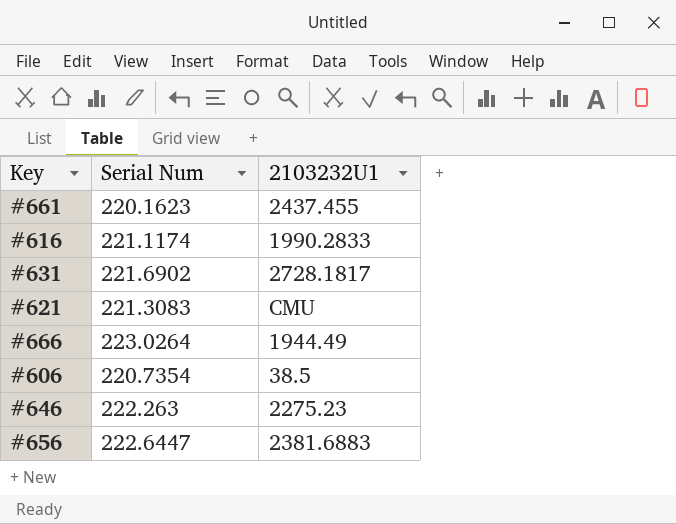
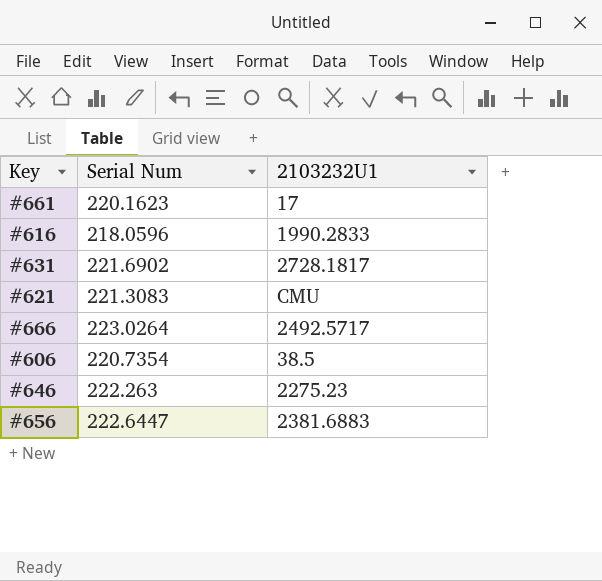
#661 | 2103232U1: 2437.455 -> 17
#616 | Serial Num: 221.1174 -> 218.0596
#666 | 2103232U1: 1944.49 -> 2492.5717

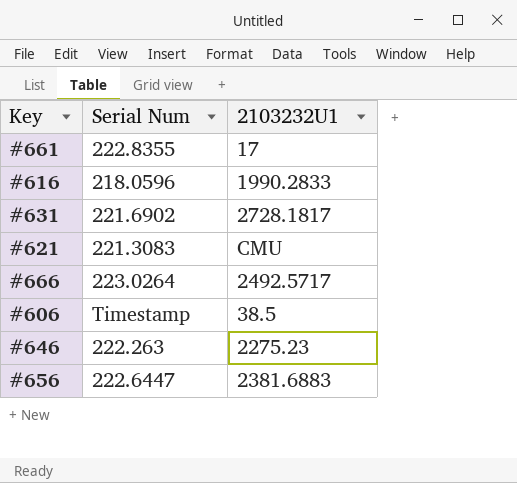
#661 | Serial Num: 220.1623 -> 222.8355
#606 | Serial Num: 220.7354 -> Timestamp

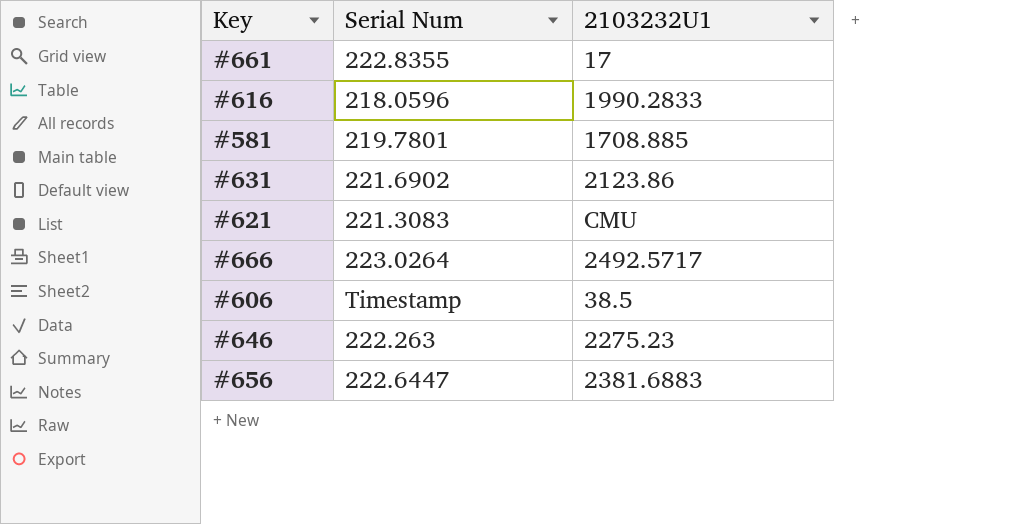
row #581: none -> 219.7801 | 1708.885
#631 | 2103232U1: 2728.1817 -> 2123.86

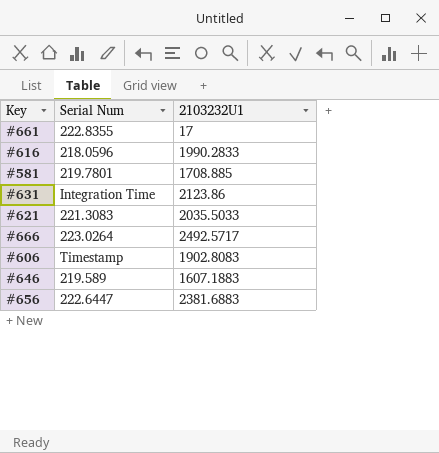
#631 | Serial Num: 221.6902 -> Integration Time
#621 | 2103232U1: CMU -> 2035.5033
#606 | 2103232U1: 38.5 -> 1902.8083
#646 | Serial Num: 222.263 -> 219.589
#646 | 2103232U1: 2275.23 -> 1607.1883

